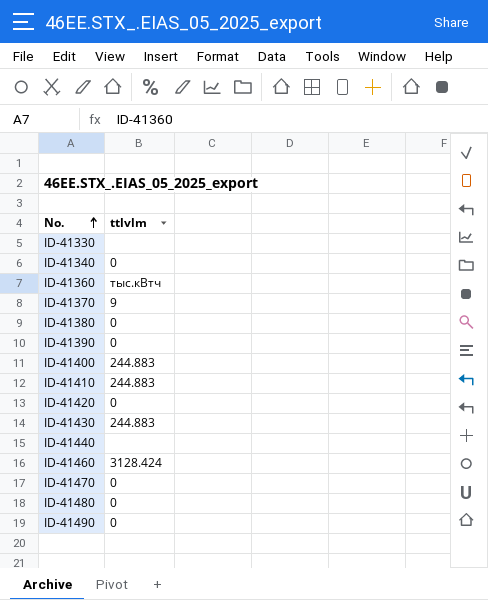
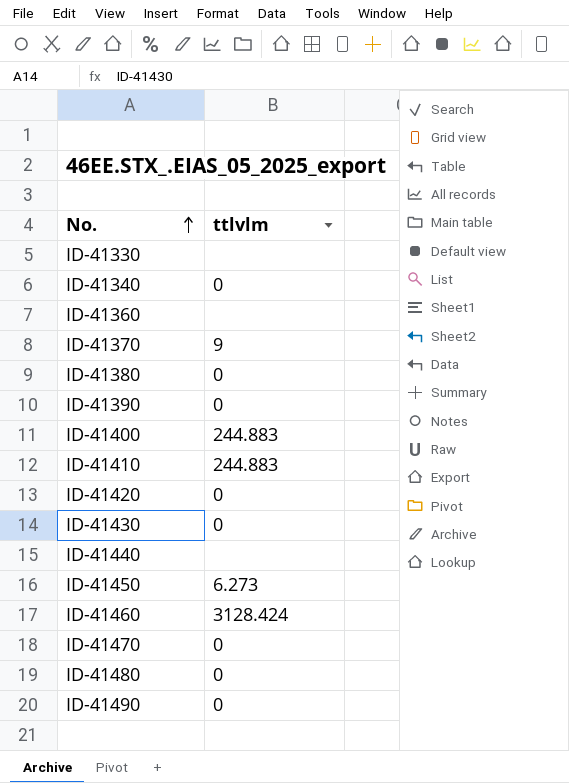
ID-41360 | ttlvlm: тыс.кВтч -> none
ID-41430 | ttlvlm: 244.883 -> 0
row ID-41450: none -> 6.273

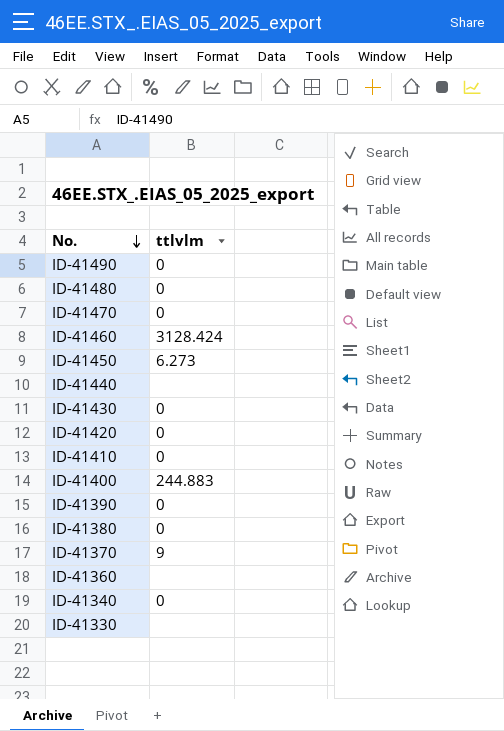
row order: No. ascending -> No. descending
ID-41410 | ttlvlm: 244.883 -> 0

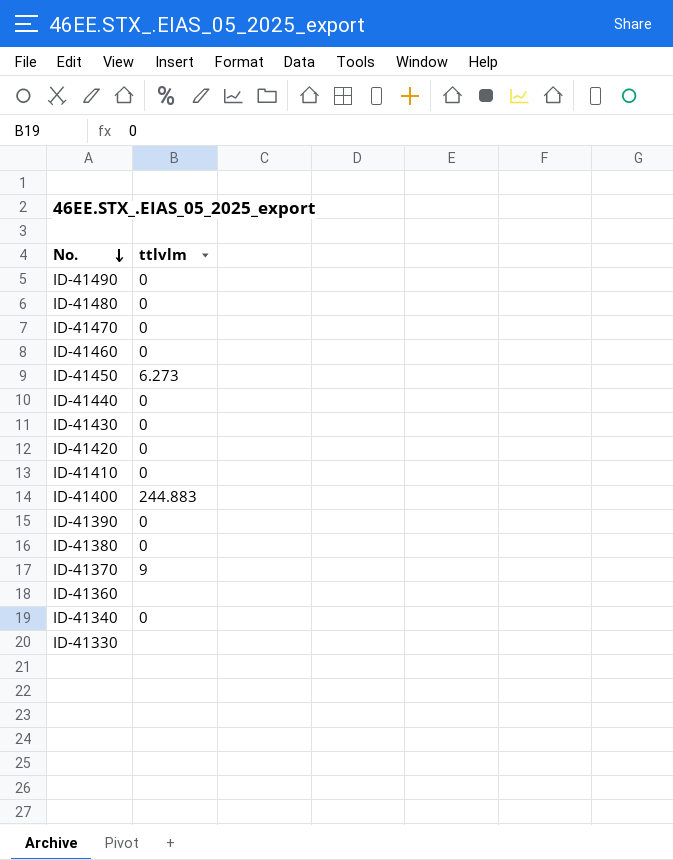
ID-41460 | ttlvlm: 3128.424 -> 0
ID-41440 | ttlvlm: none -> 0

